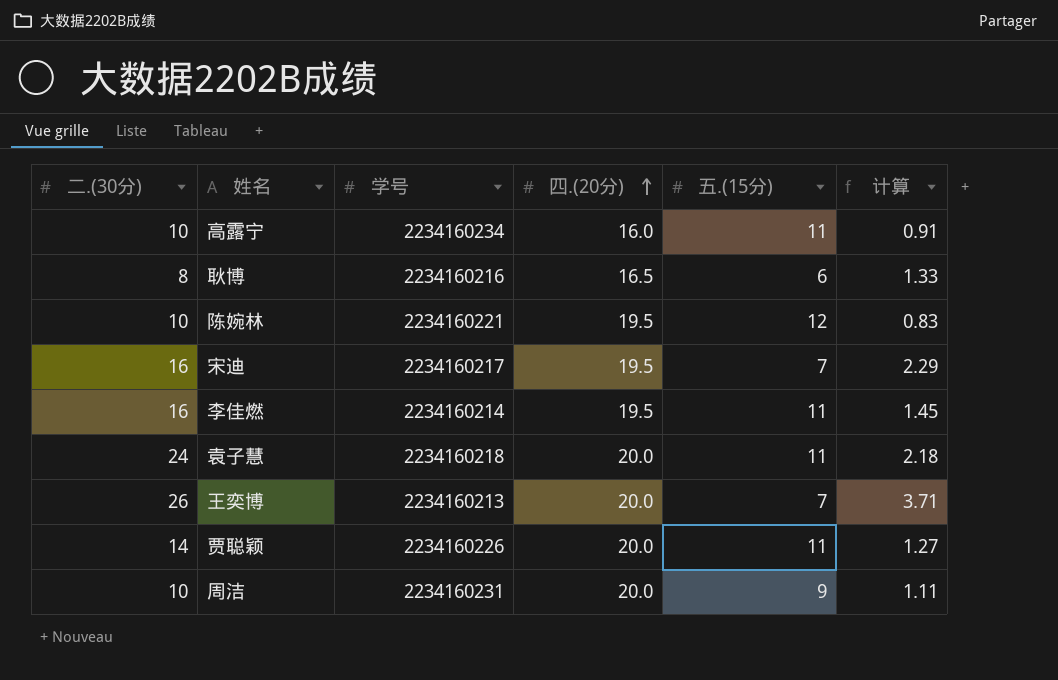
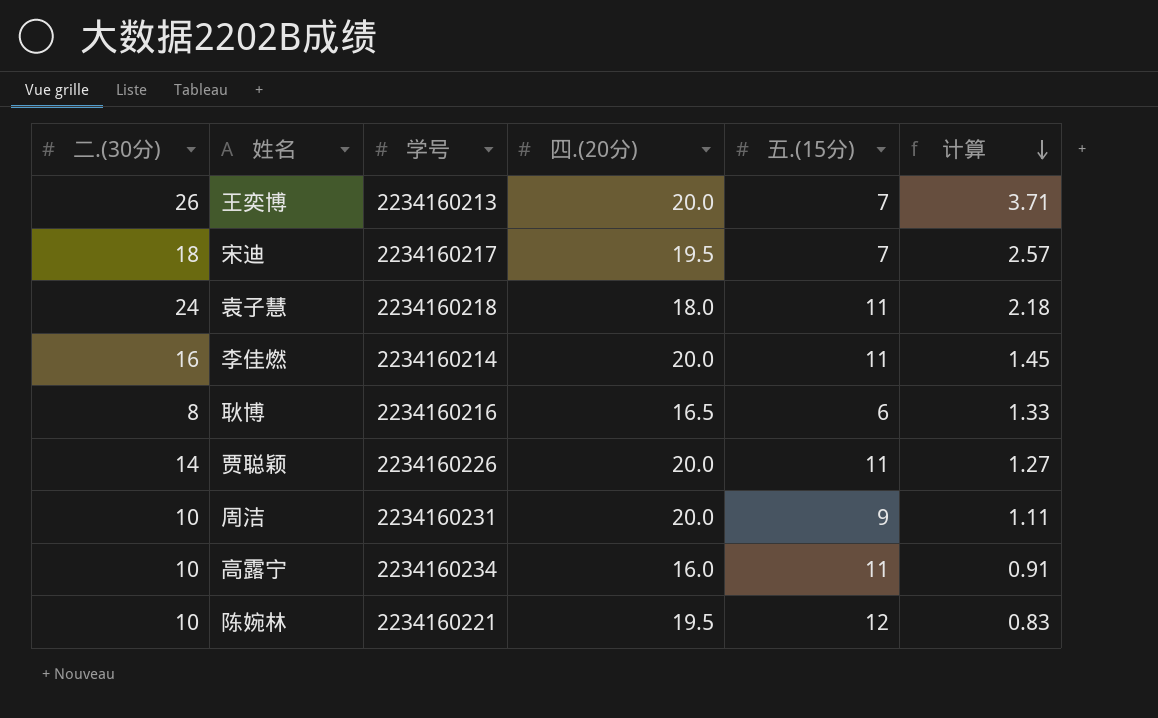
row order: 四.(20分) ascending -> 计算 descending
宋迪 | 二.(30分): 16 -> 18
宋迪 | 计算: 2.29 -> 2.57
袁子慧 | 四.(20分): 20.0 -> 18.0
李佳燃 | 四.(20分): 19.5 -> 20.0

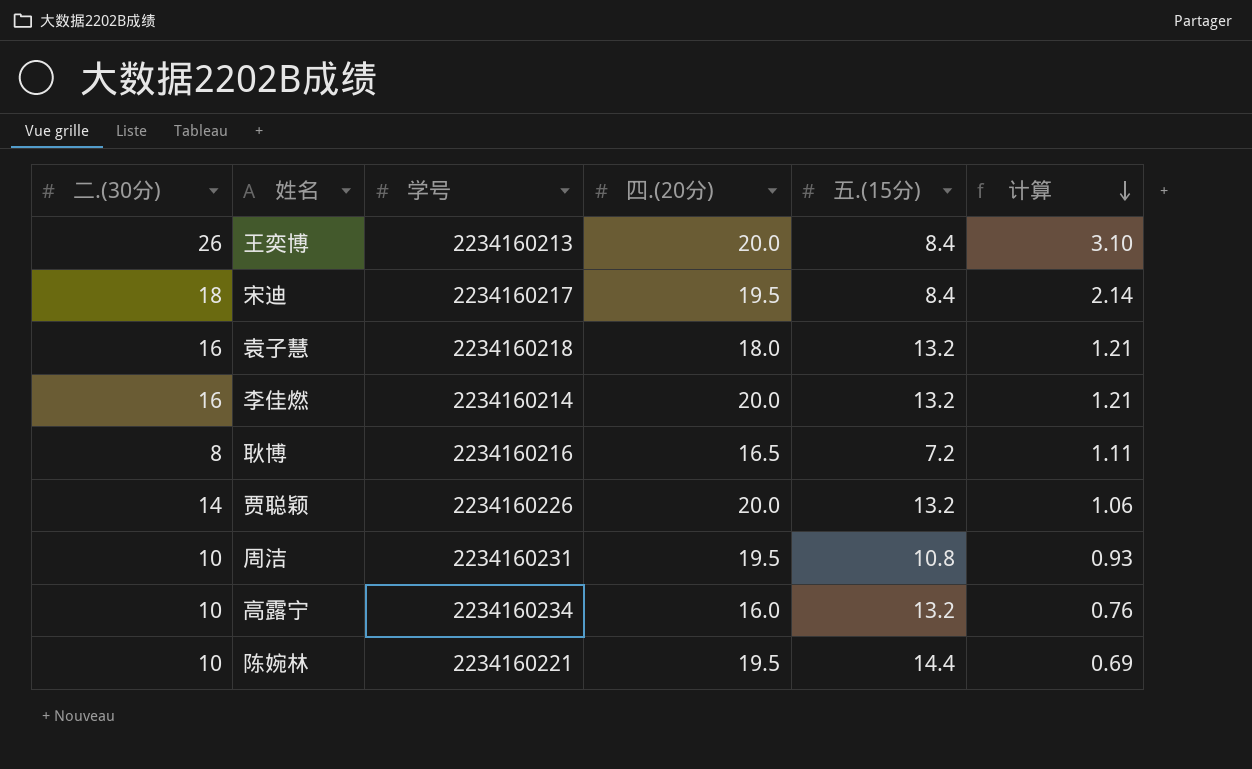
王奕博 | 五.(15分): 7 -> 8.4
王奕博 | 计算: 3.71 -> 3.10
宋迪 | 五.(15分): 7 -> 8.4
宋迪 | 计算: 2.57 -> 2.14
袁子慧 | 二.(30分): 24 -> 16
袁子慧 | 五.(15分): 11 -> 13.2
袁子慧 | 计算: 2.18 -> 1.21
李佳燃 | 五.(15分): 11 -> 13.2
李佳燃 | 计算: 1.45 -> 1.21
耿博 | 五.(15分): 6 -> 7.2
耿博 | 计算: 1.33 -> 1.11
贾聪颖 | 五.(15分): 11 -> 13.2
贾聪颖 | 计算: 1.27 -> 1.06
周洁 | 四.(20分): 20.0 -> 19.5
周洁 | 五.(15分): 9 -> 10.8
周洁 | 计算: 1.11 -> 0.93
高露宁 | 五.(15分): 11 -> 13.2
高露宁 | 计算: 0.91 -> 0.76
陈婉林 | 五.(15分): 12 -> 14.4
陈婉林 | 计算: 0.83 -> 0.69

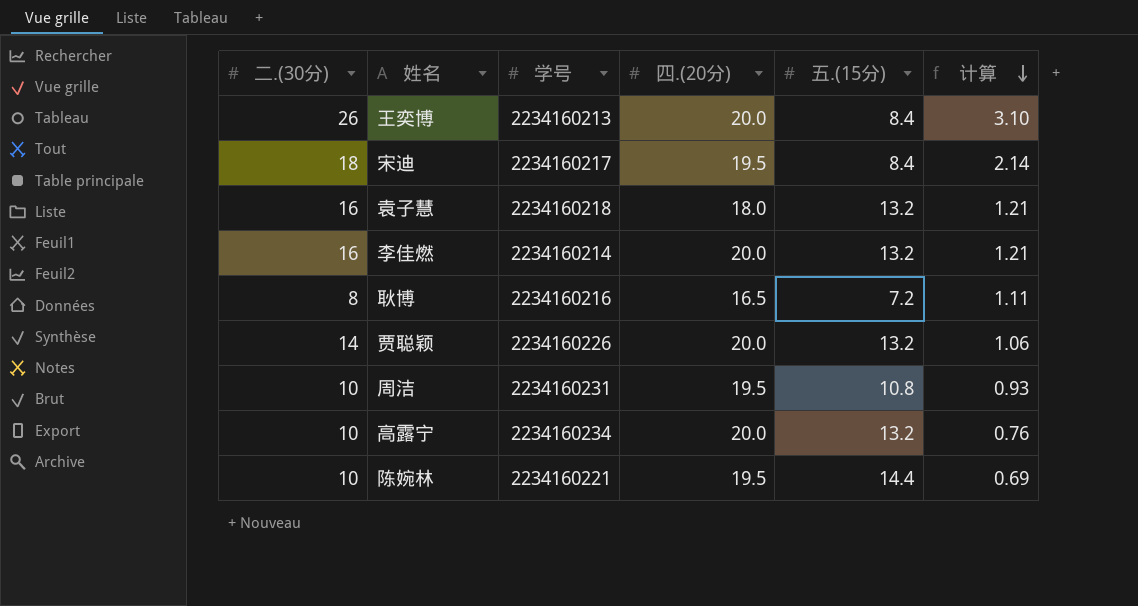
高露宁 | 四.(20分): 16.0 -> 20.0

